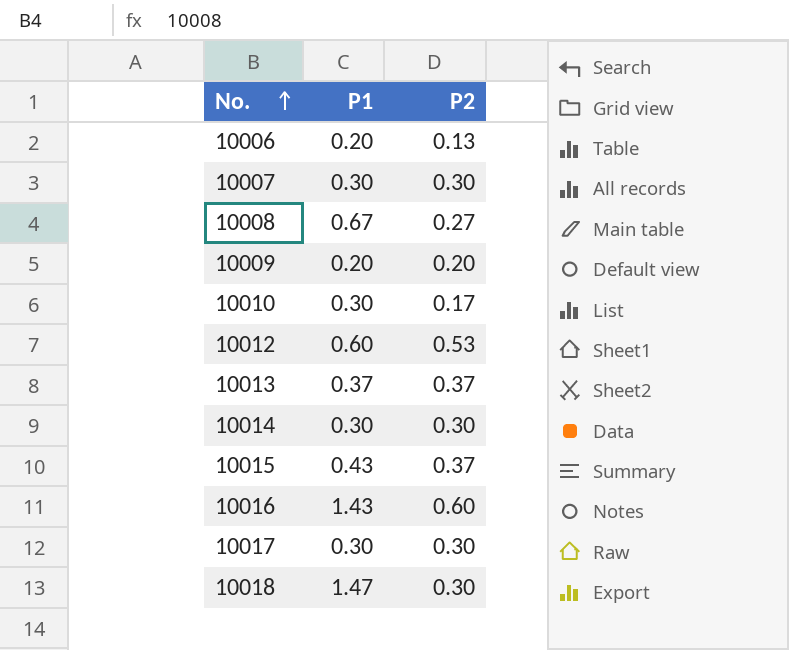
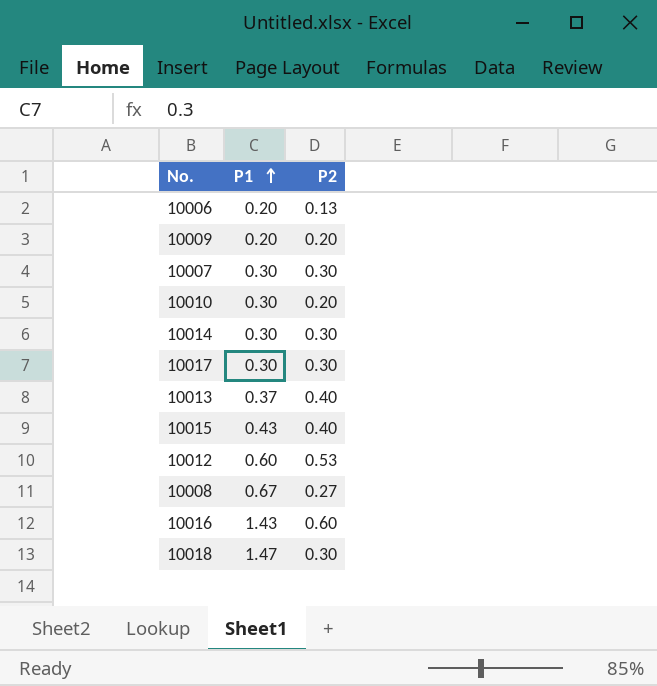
row order: No. ascending -> P1 ascending
10010 | P2: 0.17 -> 0.20
10013 | P2: 0.37 -> 0.40
10015 | P2: 0.37 -> 0.40

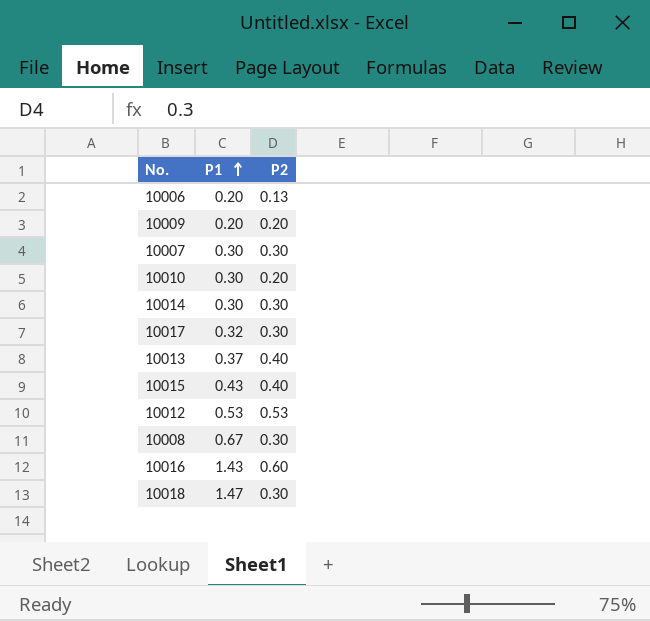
10017 | P1: 0.30 -> 0.32
10012 | P1: 0.60 -> 0.53
10008 | P2: 0.27 -> 0.30

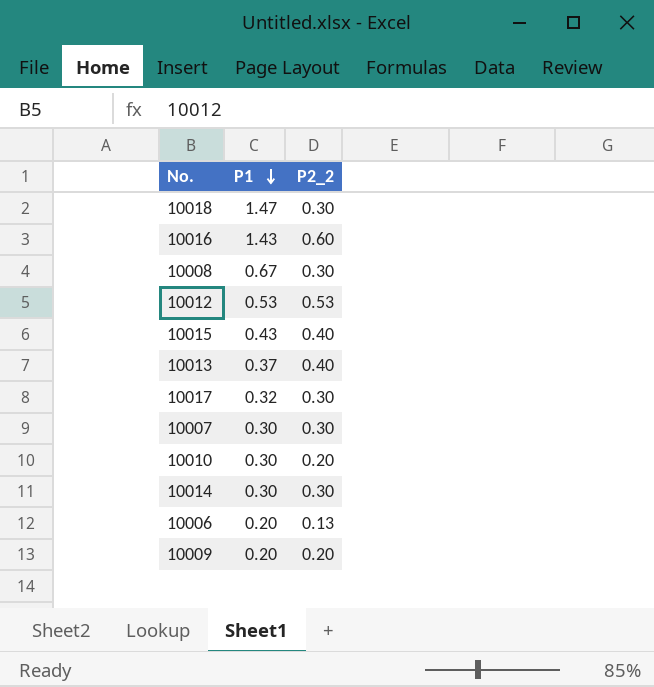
row order: P1 ascending -> P1 descending
column name: P2 -> P2_2

